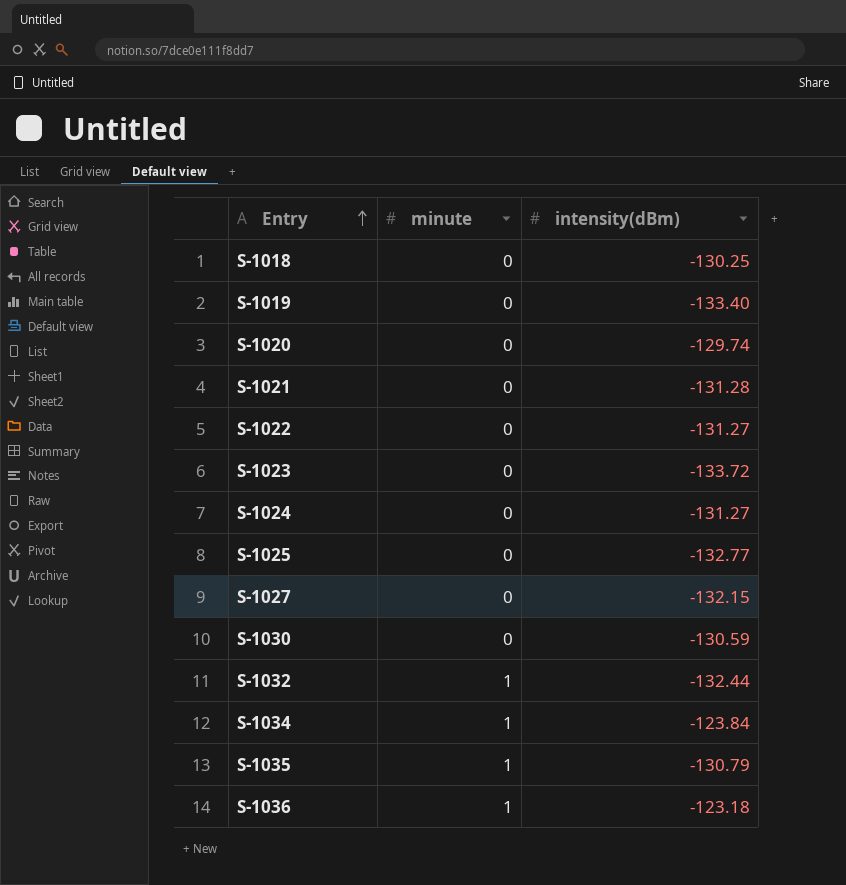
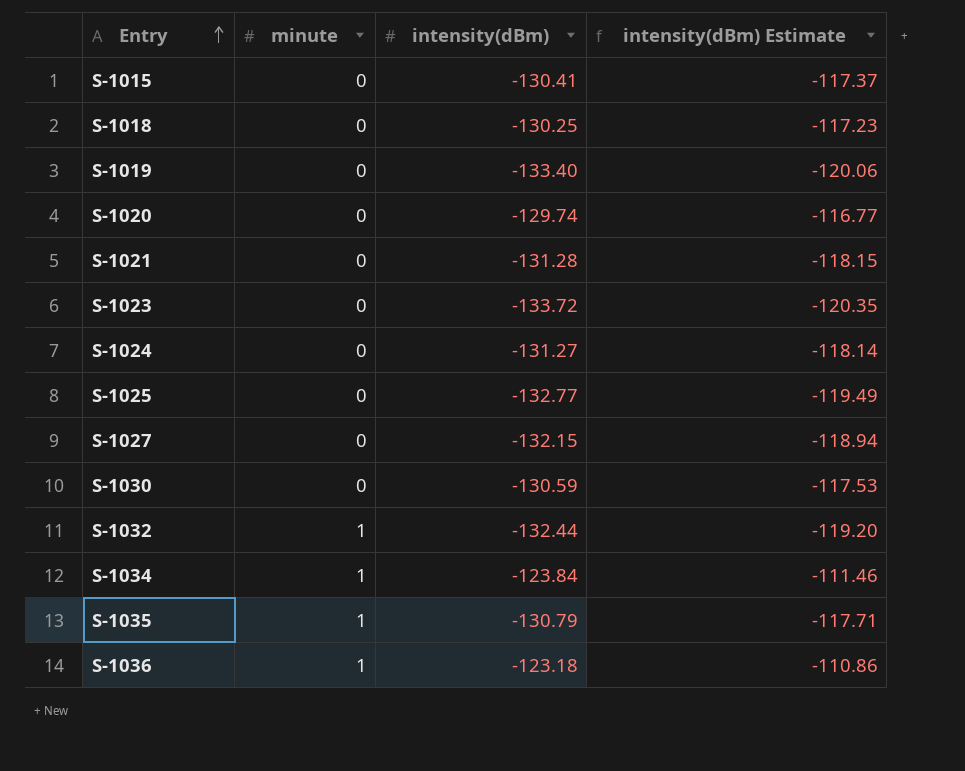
column intensity(dBm) Estimate | formula: none -> [intensity(dBm)] * 0.9
row S-1022: 0 | -131.27 -> none
row S-1015: none -> 0 | -130.41 | -117.37

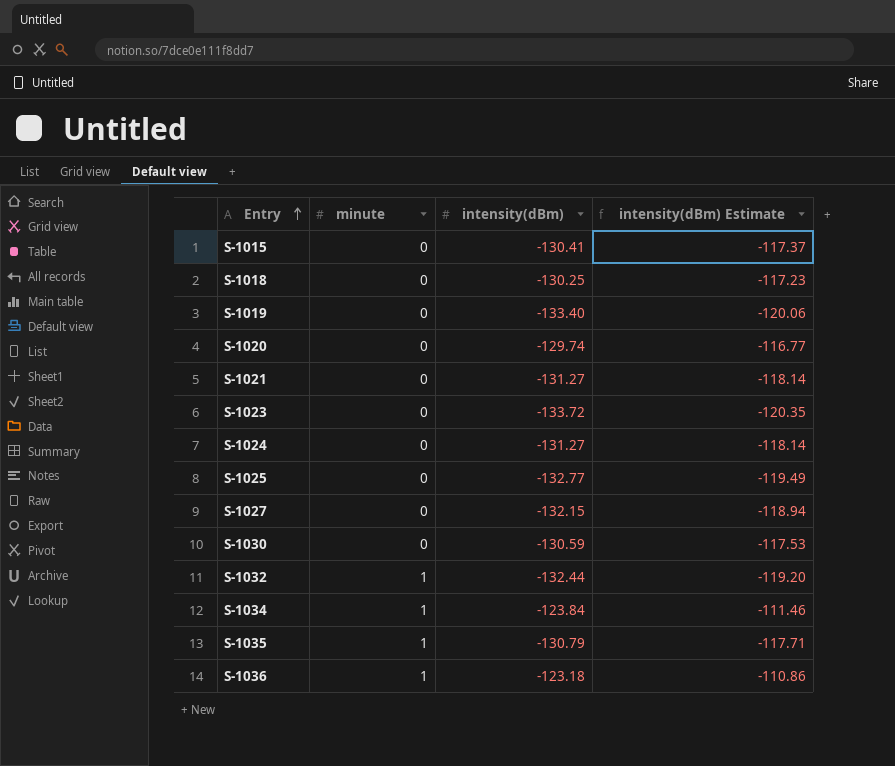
S-1021 | intensity(dBm): -131.28 -> -131.27
S-1021 | intensity(dBm) Estimate: -118.15 -> -118.14

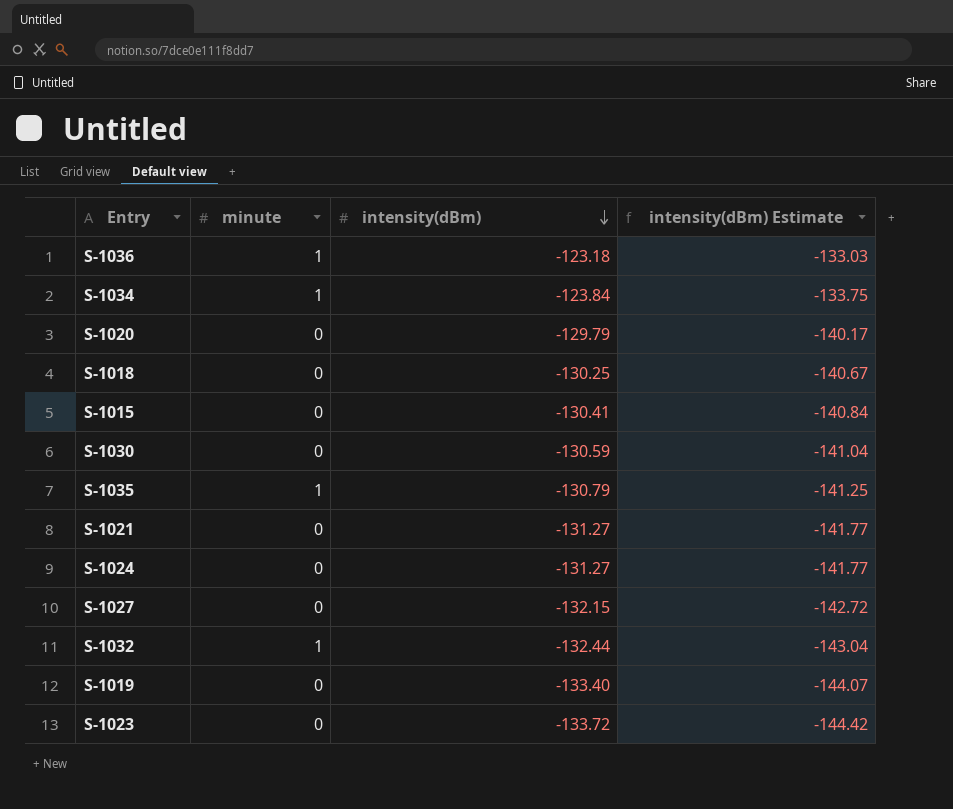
row order: Entry ascending -> intensity(dBm) descending
column intensity(dBm) Estimate | formula: [intensity(dBm)] * 0.9 -> [intensity(dBm)] * 1.08
row S-1025: 0 | -132.77 | -119.49 -> none
S-1020 | intensity(dBm): -129.74 -> -129.79

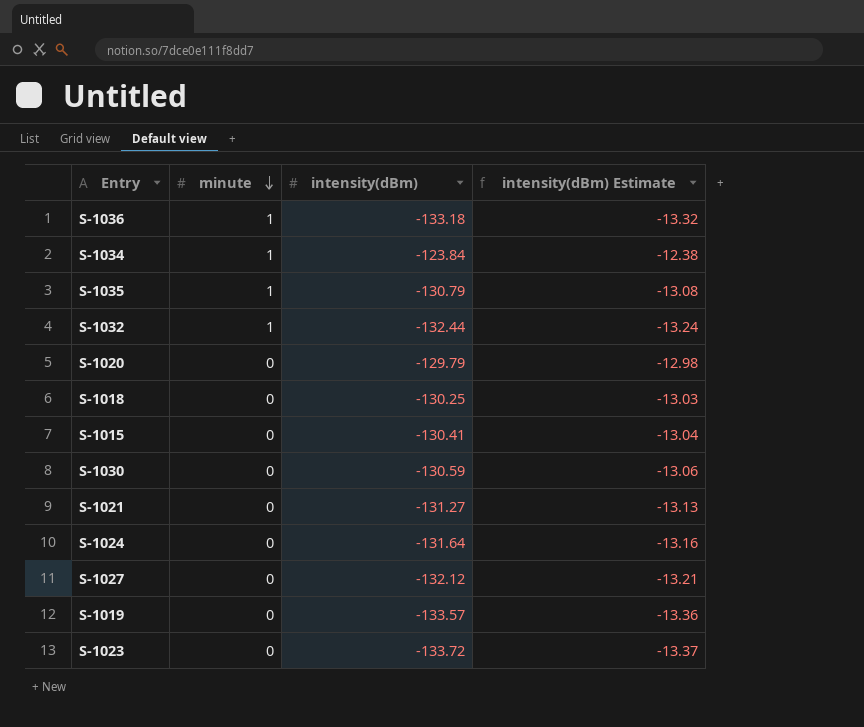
row order: intensity(dBm) descending -> minute descending
column intensity(dBm) Estimate | formula: [intensity(dBm)] * 1.08 -> [intensity(dBm)] * 0.1
S-1036 | intensity(dBm): -123.18 -> -133.18
S-1024 | intensity(dBm): -131.27 -> -131.64
S-1027 | intensity(dBm): -132.15 -> -132.12
S-1019 | intensity(dBm): -133.40 -> -133.57

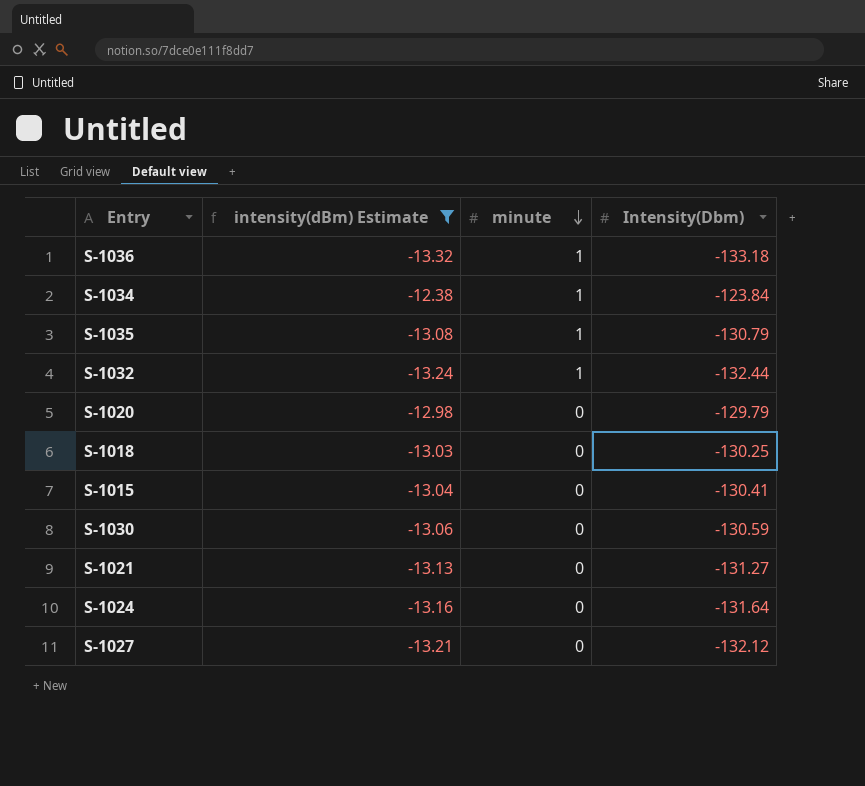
filter: none -> intensity(dBm) Estimate >= -13.32
column intensity(dBm) Estimate | position: 4 -> 2
column name: intensity(dBm) -> Intensity(Dbm)

